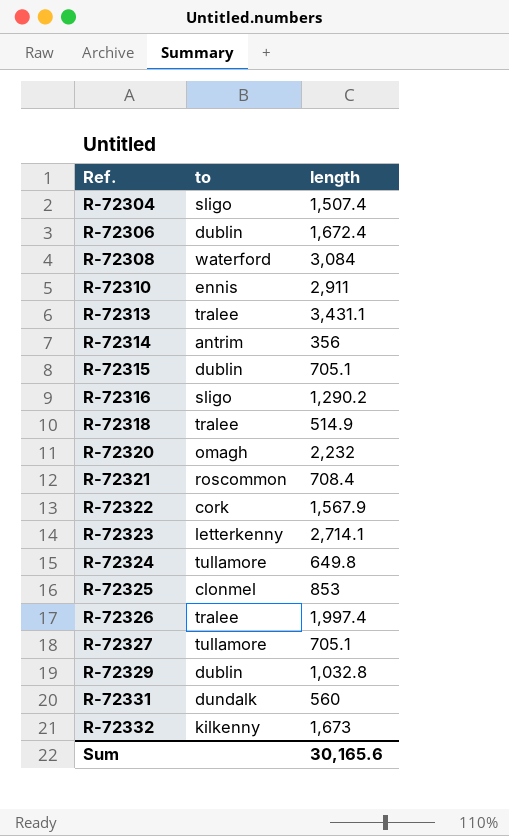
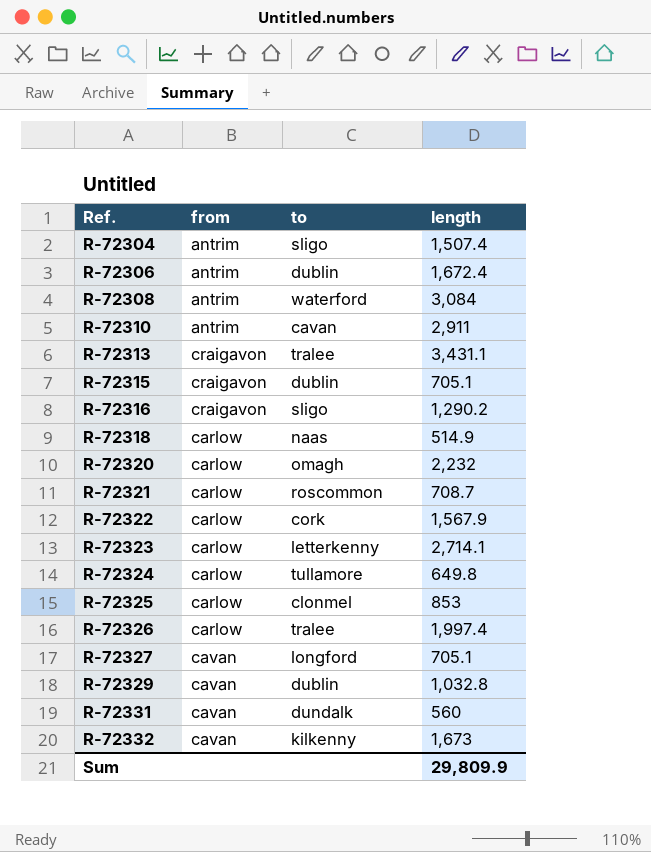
column from | position: none -> 2
row R-72314: antrim | 356 -> none
R-72310 | to: ennis -> cavan
R-72318 | to: tralee -> naas
R-72321 | length: 708.4 -> 708.7
R-72327 | to: tullamore -> longford
Sum | length: 30,165.6 -> 29,809.9

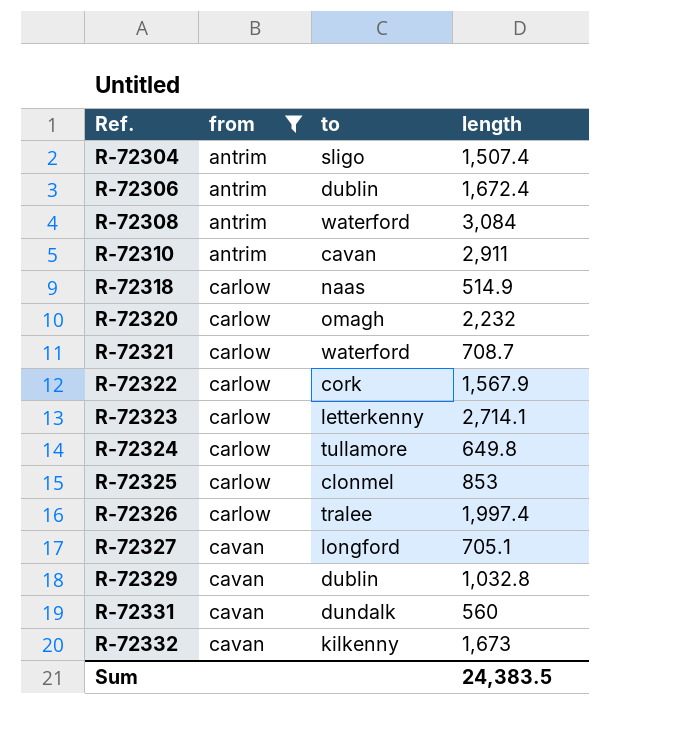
filter: none -> from != craigavon
R-72321 | to: roscommon -> waterford
Sum | length: 29,809.9 -> 24,383.5

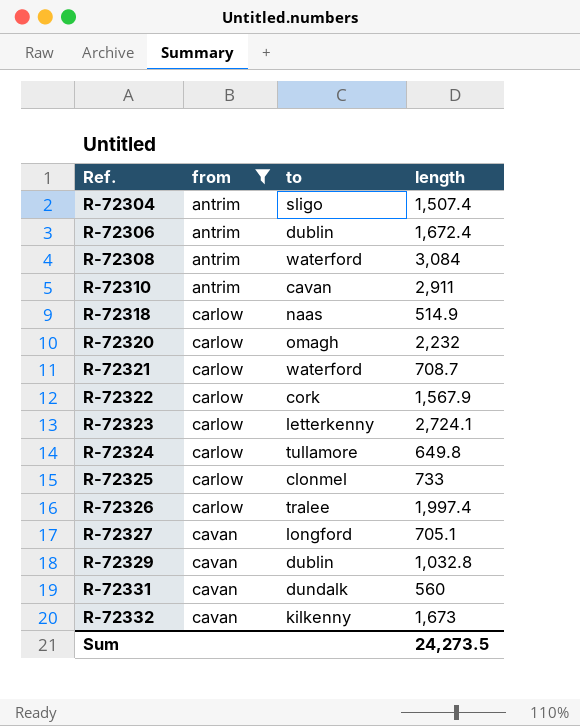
R-72323 | length: 2,714.1 -> 2,724.1
R-72325 | length: 853 -> 733
Sum | length: 24,383.5 -> 24,273.5

